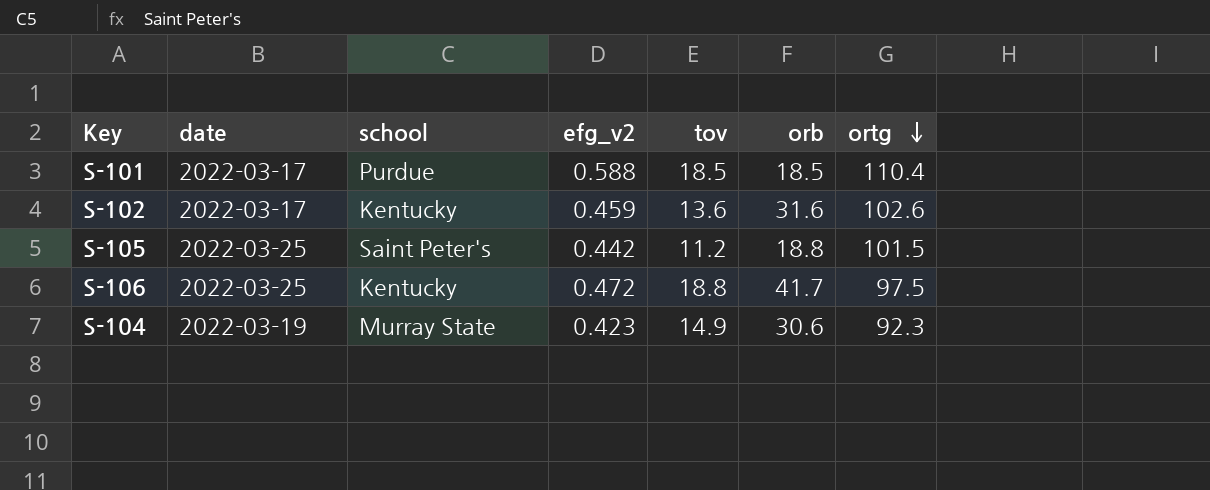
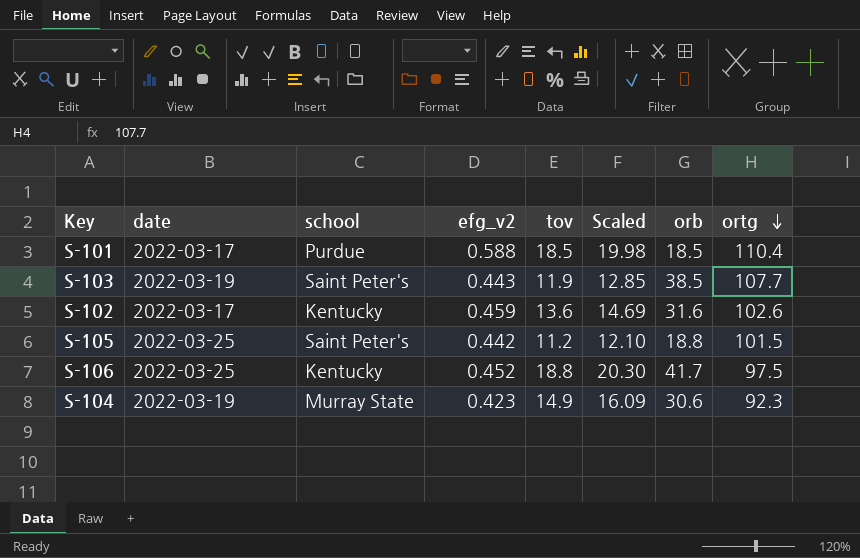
column Scaled | formula: none -> [tov] * 1.08
row S-103: none -> 2022-03-19 | Saint Peter's | 0.443 | 11.9 | 12.85 | 38.5 | 107.7
S-106 | efg_v2: 0.472 -> 0.452

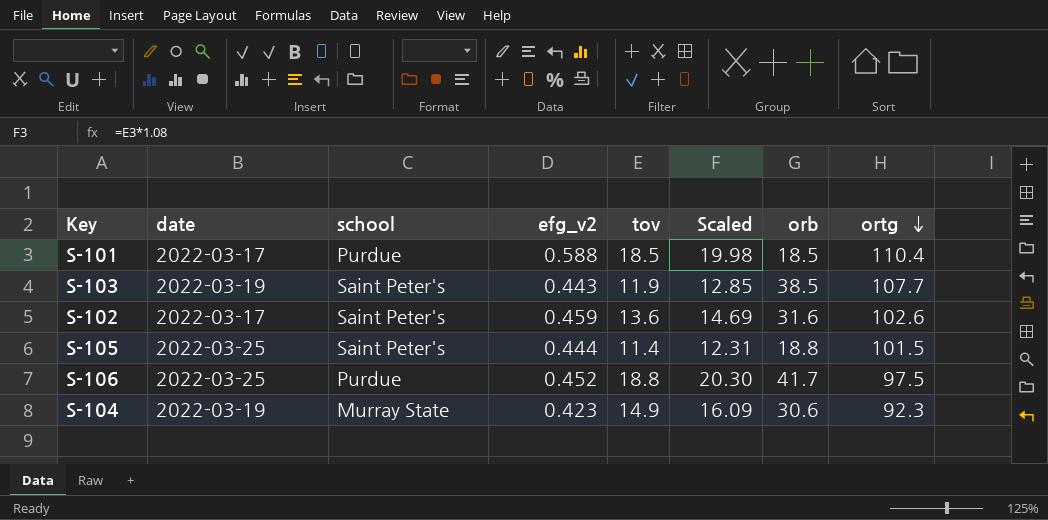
S-102 | school: Kentucky -> Saint Peter's
S-105 | efg_v2: 0.442 -> 0.444
S-105 | tov: 11.2 -> 11.4
S-105 | Scaled: 12.10 -> 12.31
S-106 | school: Kentucky -> Purdue

